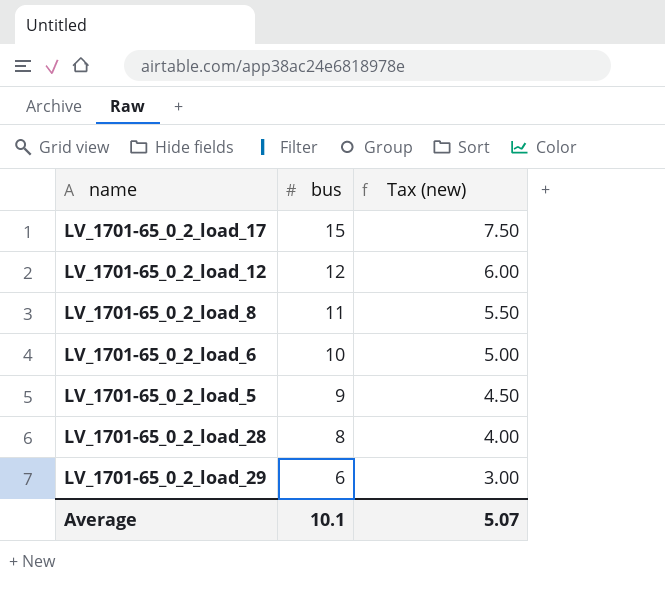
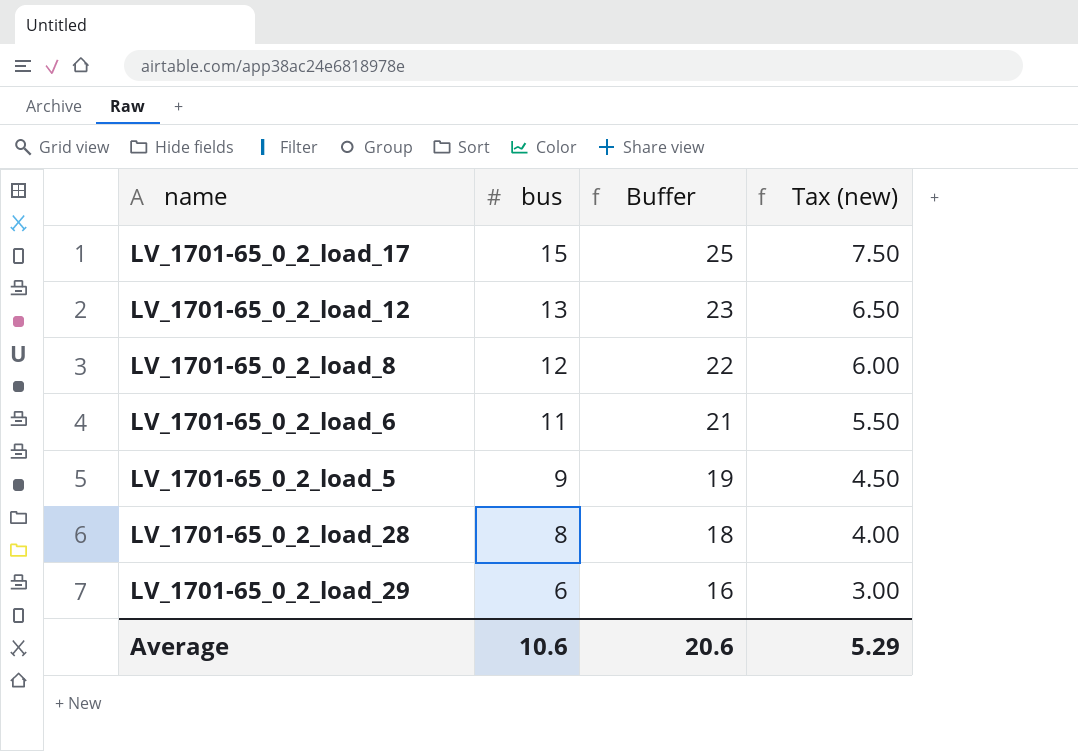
column Buffer | formula: none -> [bus] + 10
LV_1701-65_0_2_load_12 | bus: 12 -> 13
LV_1701-65_0_2_load_12 | Tax (new): 6.00 -> 6.50
LV_1701-65_0_2_load_8 | bus: 11 -> 12
LV_1701-65_0_2_load_8 | Tax (new): 5.50 -> 6.00
LV_1701-65_0_2_load_6 | bus: 10 -> 11
LV_1701-65_0_2_load_6 | Tax (new): 5.00 -> 5.50
Average | bus: 10.1 -> 10.6
Average | Tax (new): 5.07 -> 5.29

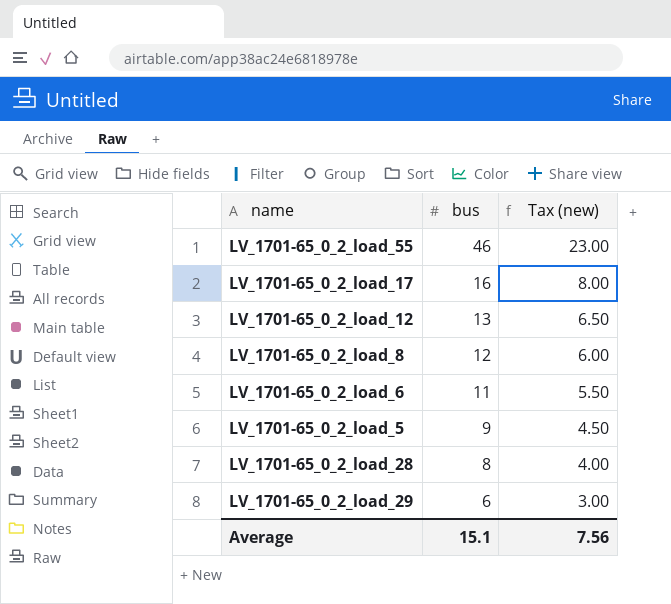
column Buffer | formula: [bus] + 10 -> none
row LV_1701-65_0_2_load_55: none -> 46 | 23.00
LV_1701-65_0_2_load_17 | bus: 15 -> 16
LV_1701-65_0_2_load_17 | Tax (new): 7.50 -> 8.00
Average | bus: 10.6 -> 15.1
Average | Tax (new): 5.29 -> 7.56

